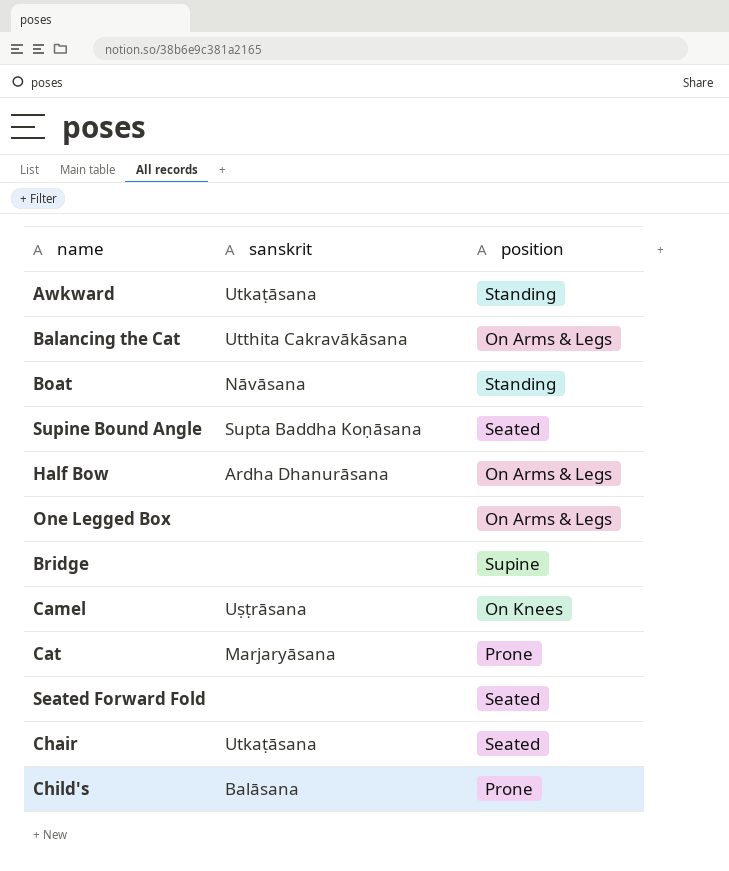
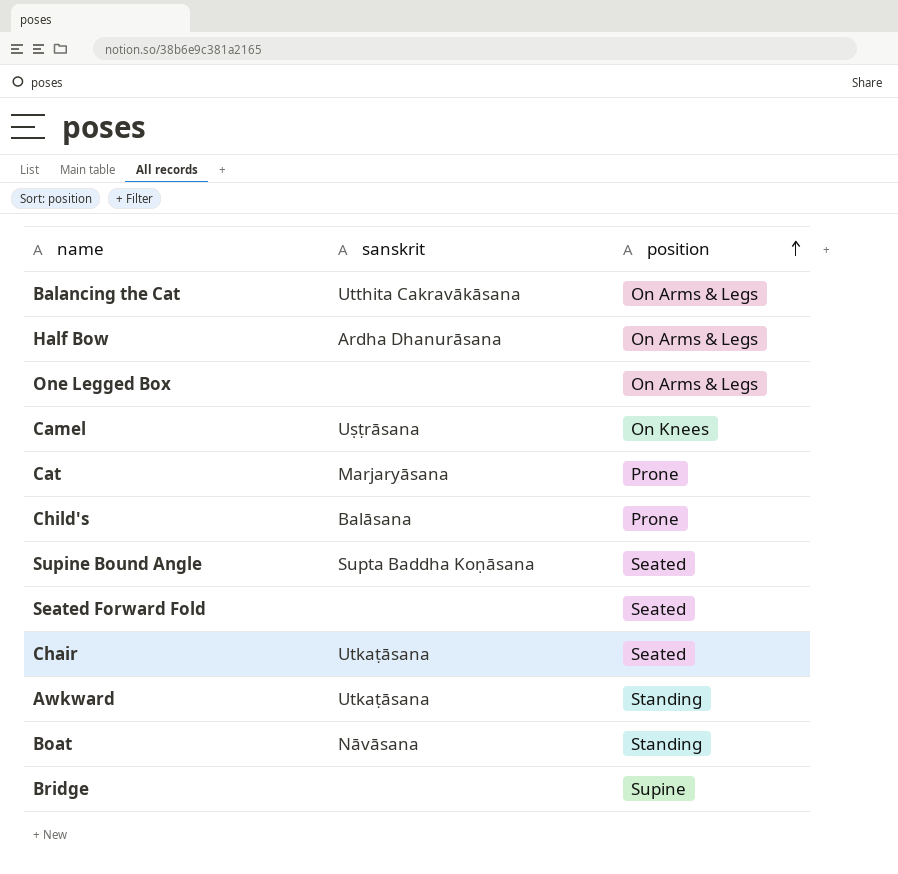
row order: none -> position ascending

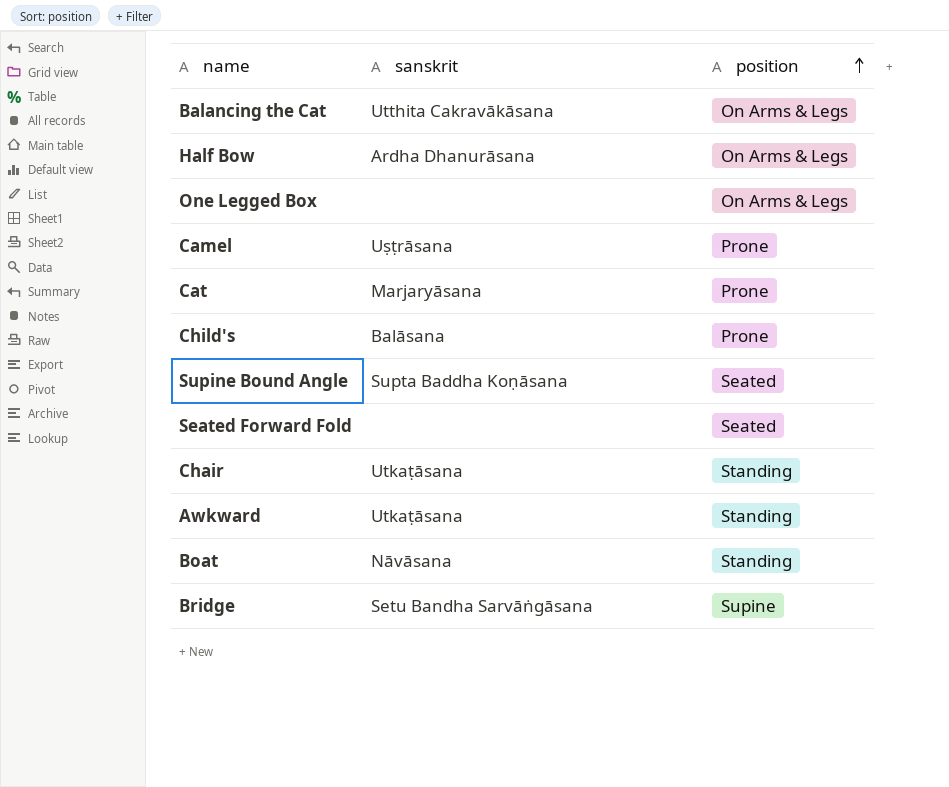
Camel | position: On Knees -> Prone
Chair | position: Seated -> Standing
Bridge | sanskrit: none -> Setu Bandha Sarvāṅgāsana

